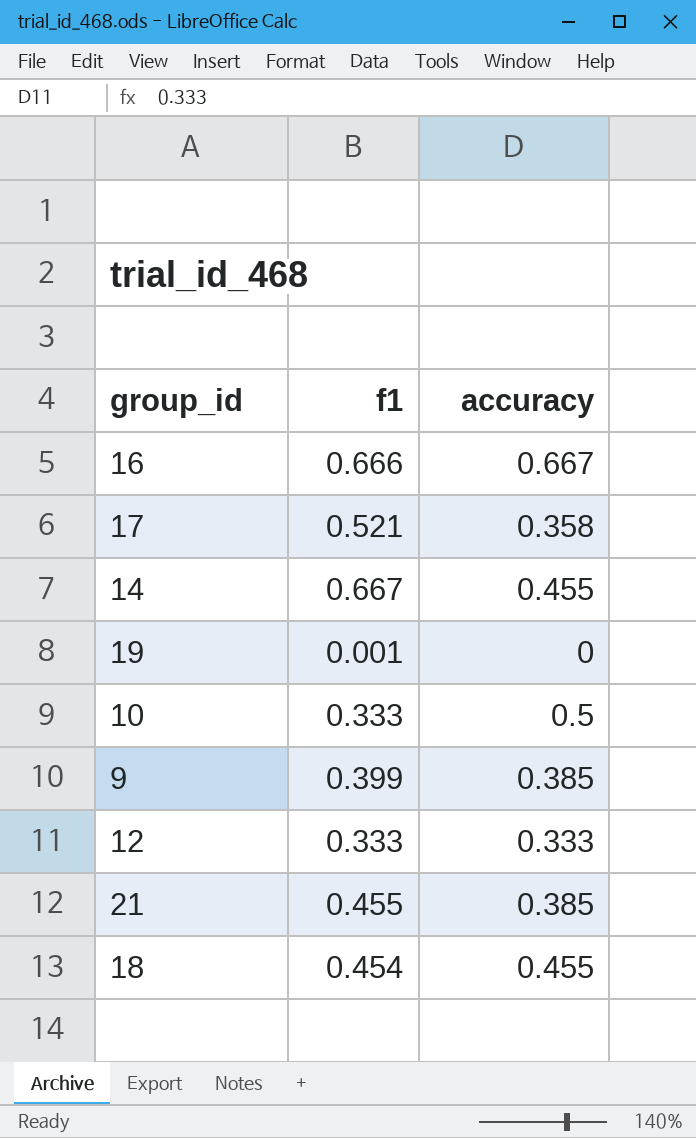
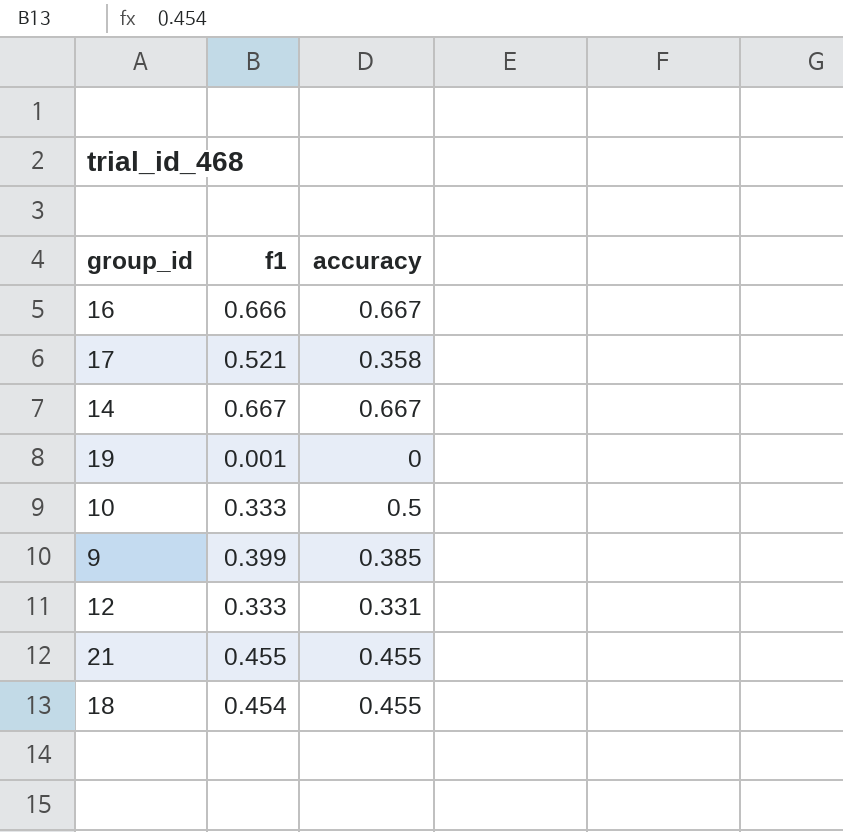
14 | accuracy: 0.455 -> 0.667
12 | accuracy: 0.333 -> 0.331
21 | accuracy: 0.385 -> 0.455

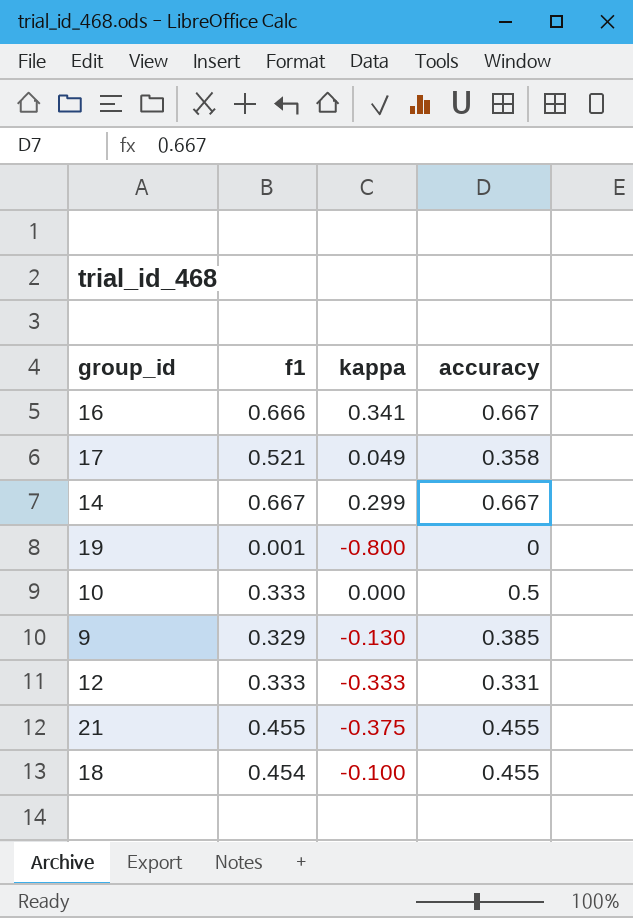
column kappa | position: none -> 3
9 | f1: 0.399 -> 0.329

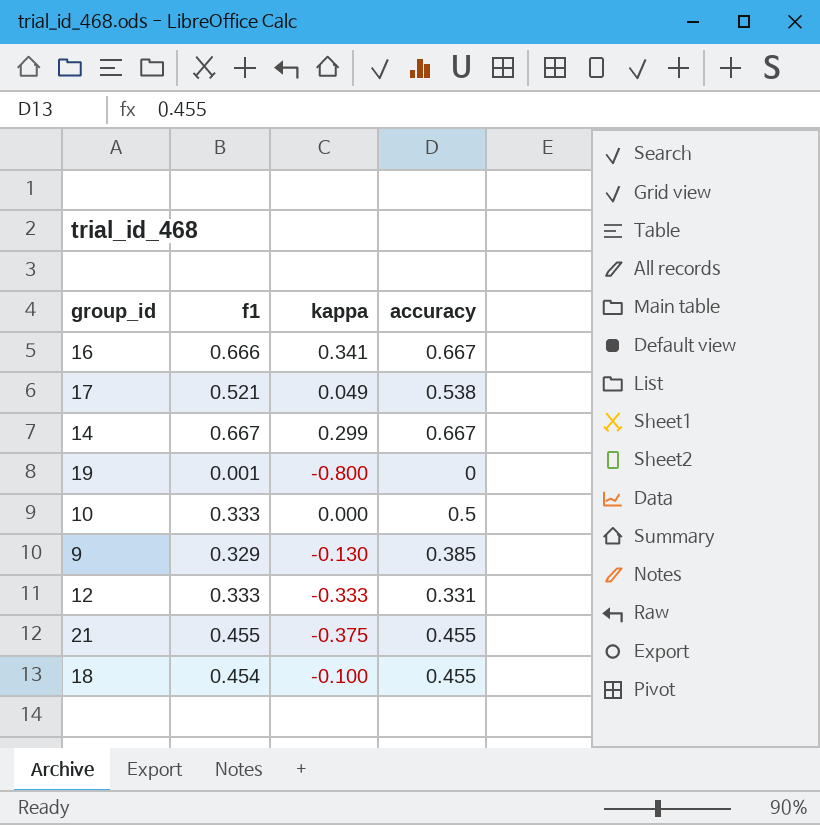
17 | accuracy: 0.358 -> 0.538

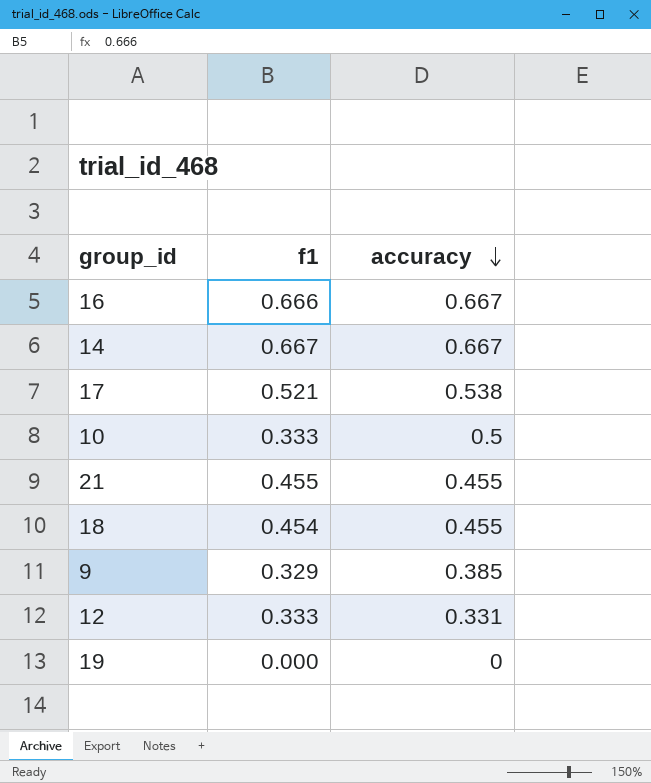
row order: none -> accuracy descending
column kappa | position: 3 -> none
19 | f1: 0.001 -> 0.000

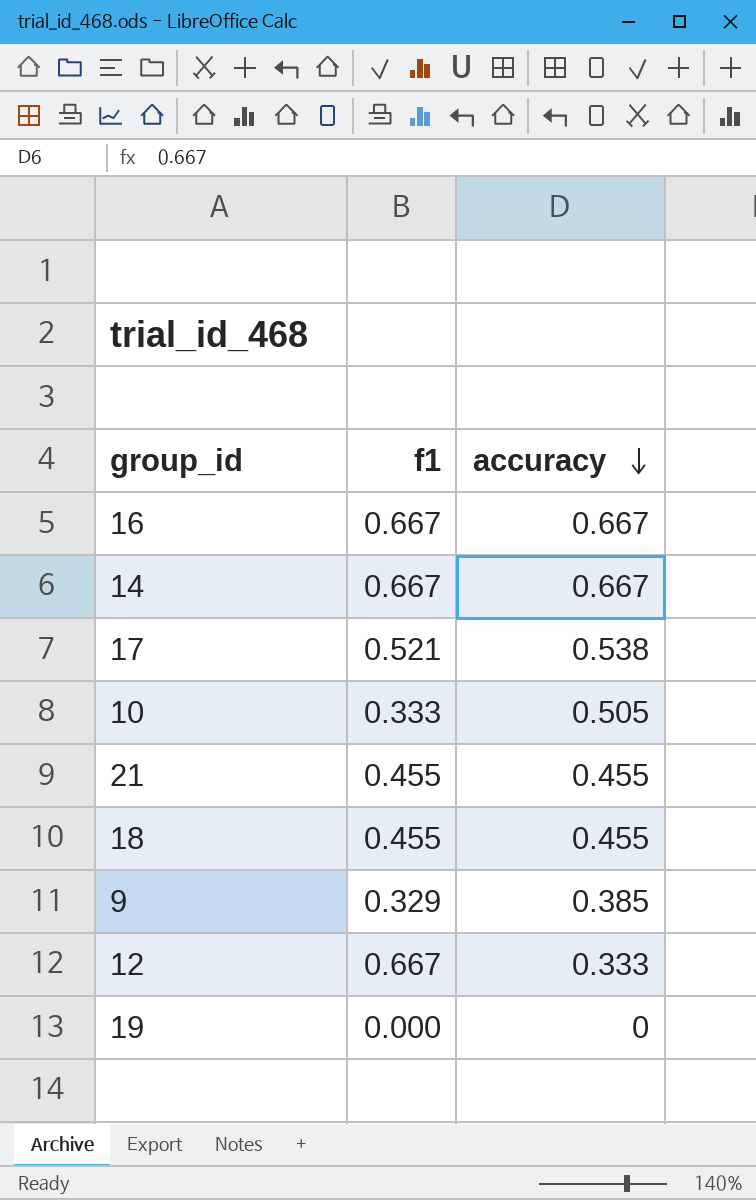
16 | f1: 0.666 -> 0.667
10 | accuracy: 0.5 -> 0.505
18 | f1: 0.454 -> 0.455
12 | f1: 0.333 -> 0.667
12 | accuracy: 0.331 -> 0.333

